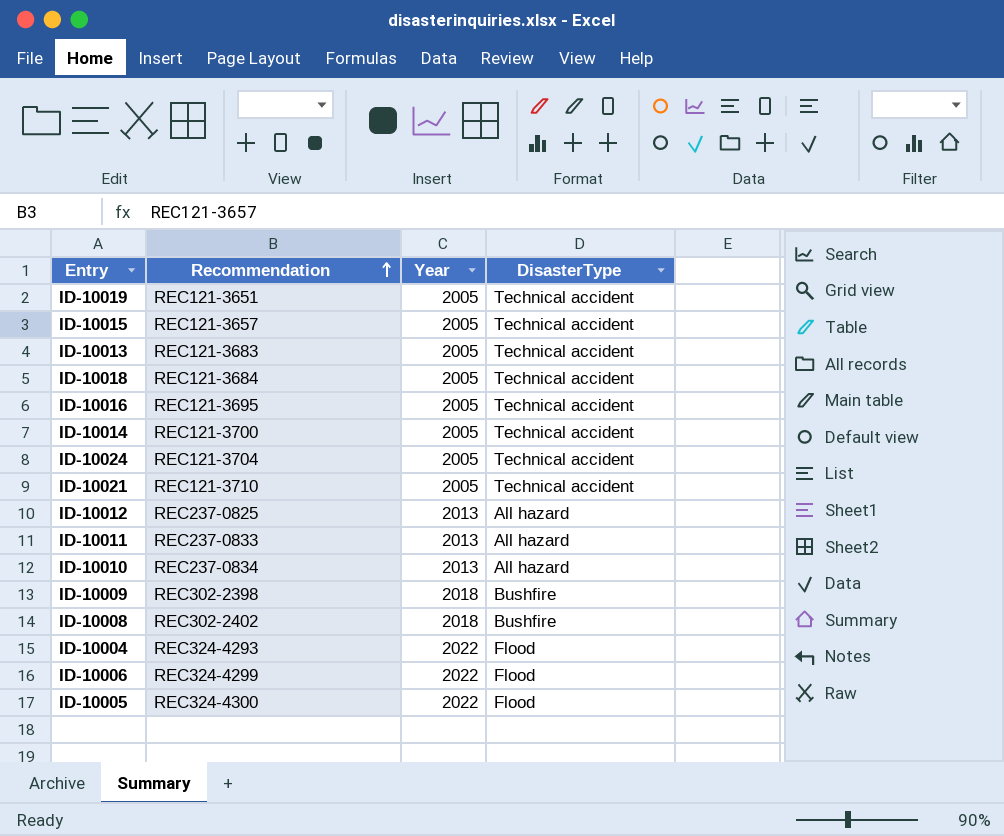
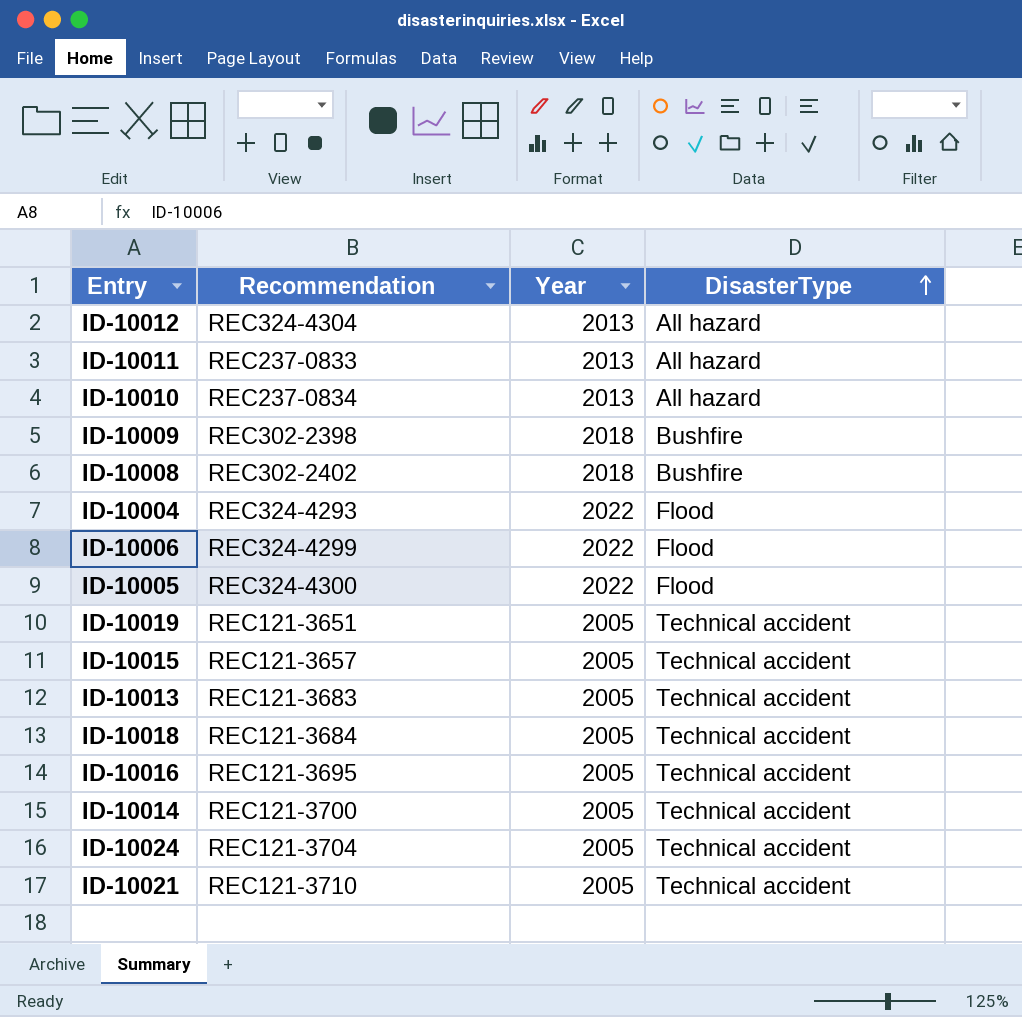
row order: Recommendation ascending -> DisasterType ascending
ID-10012 | Recommendation: REC237-0825 -> REC324-4304

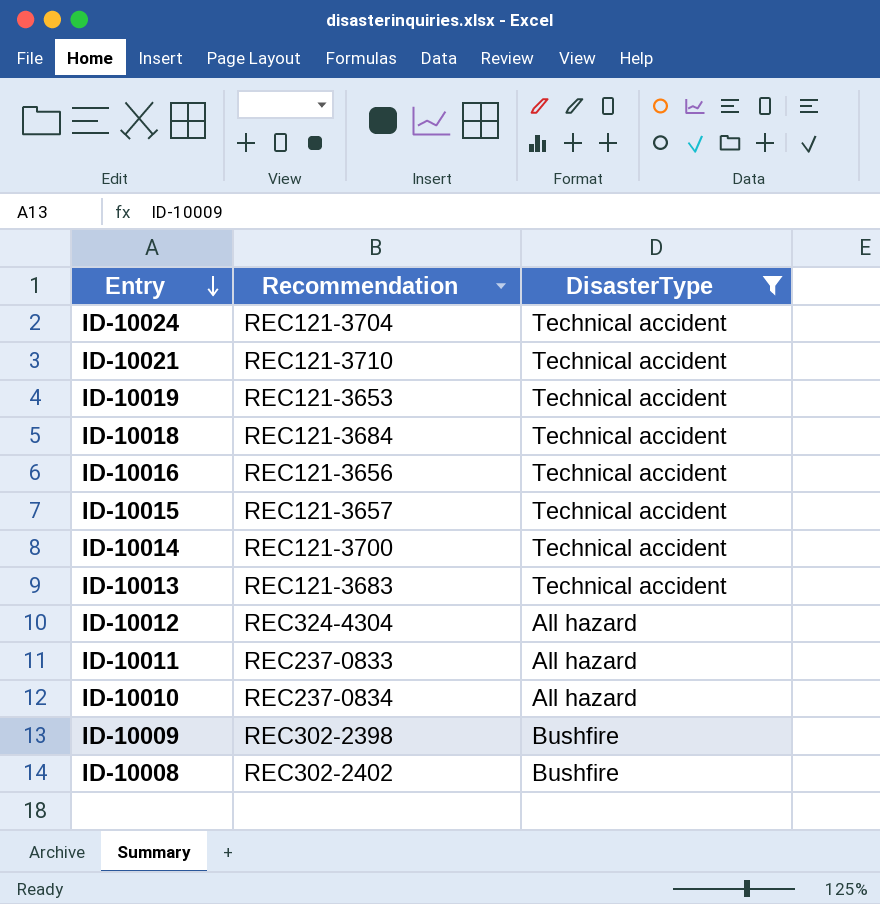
filter: none -> DisasterType != Flood
row order: DisasterType ascending -> Entry descending
column Year | position: 3 -> none
ID-10019 | Recommendation: REC121-3651 -> REC121-3653
ID-10016 | Recommendation: REC121-3695 -> REC121-3656

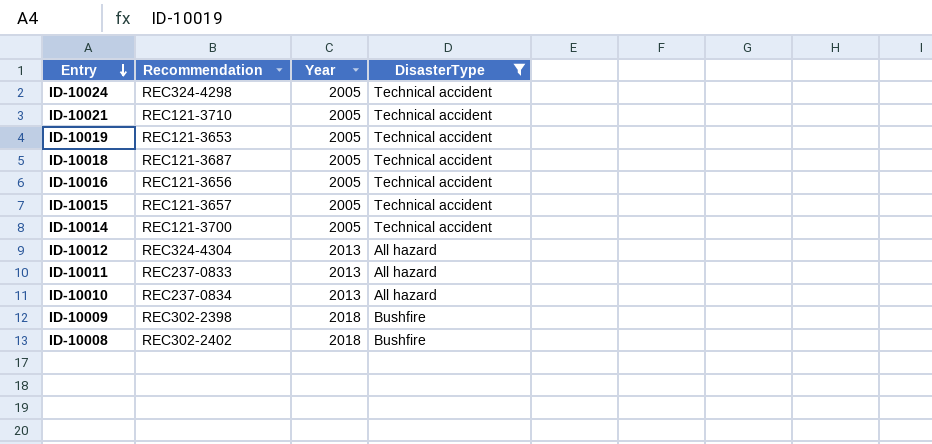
column Year | position: none -> 3
row ID-10013: REC121-3683 | Technical accident -> none
ID-10024 | Recommendation: REC121-3704 -> REC324-4298
ID-10018 | Recommendation: REC121-3684 -> REC121-3687

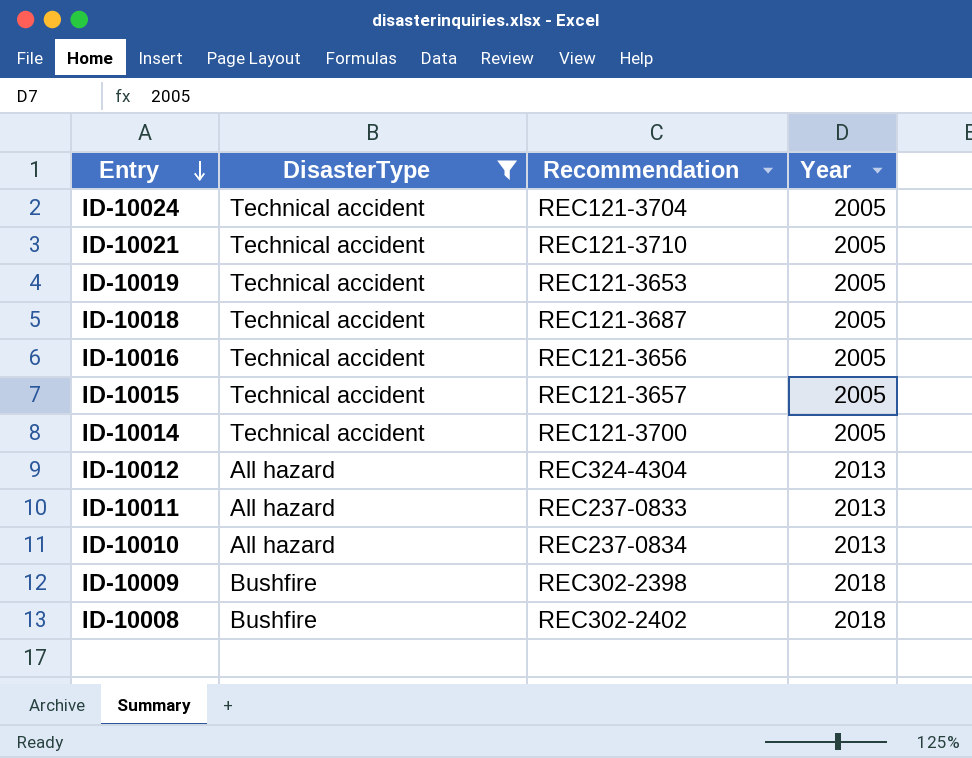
column DisasterType | position: 4 -> 2
ID-10024 | Recommendation: REC324-4298 -> REC121-3704

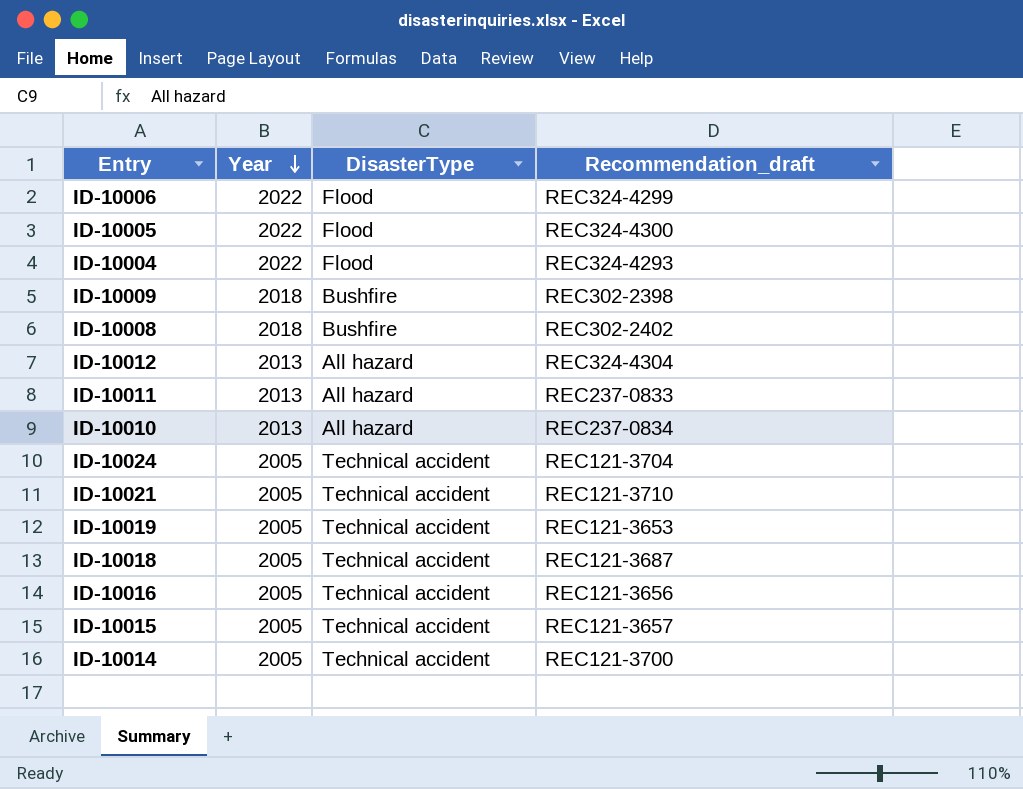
filter: DisasterType != Flood -> none
row order: Entry descending -> Year descending
column Year | position: 4 -> 2
column name: Recommendation -> Recommendation_draft

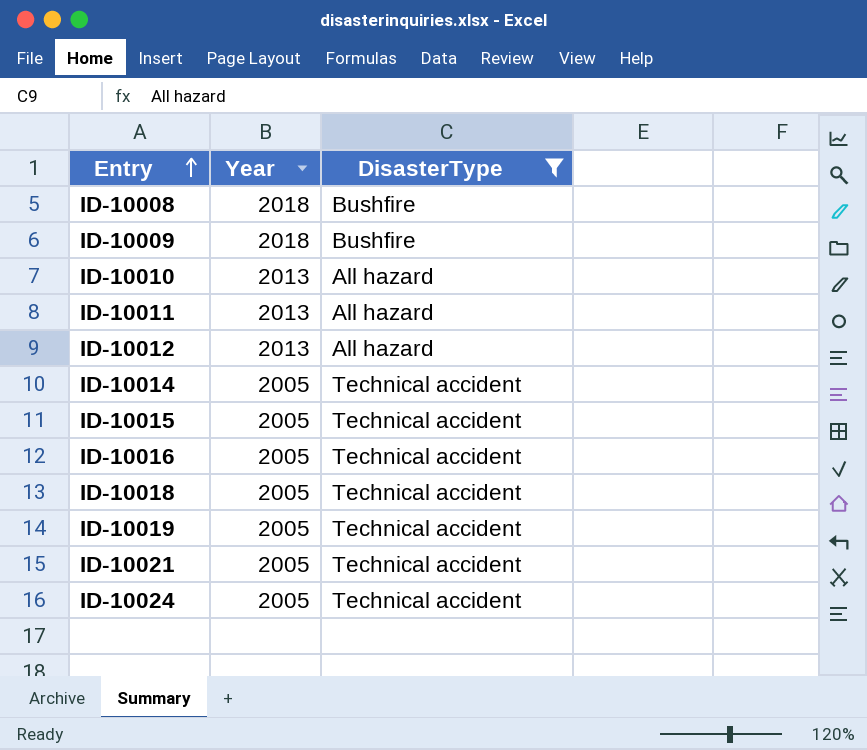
filter: none -> DisasterType != Flood
row order: Year descending -> Entry ascending
column Recommendation_draft | position: 4 -> none

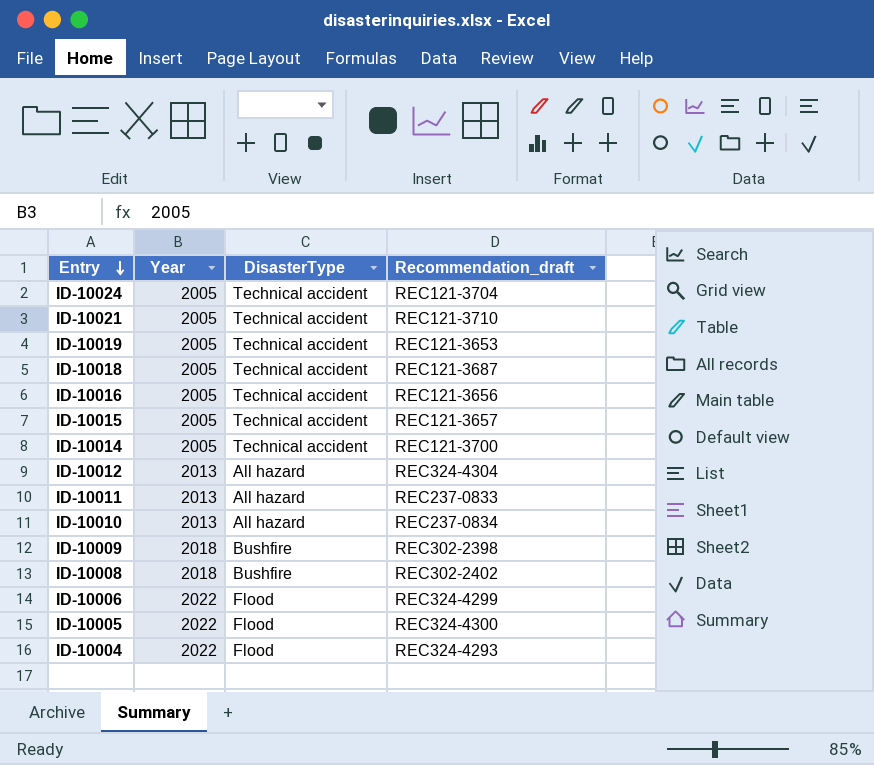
filter: DisasterType != Flood -> none
row order: Entry ascending -> Entry descending
column Recommendation_draft | position: none -> 4

